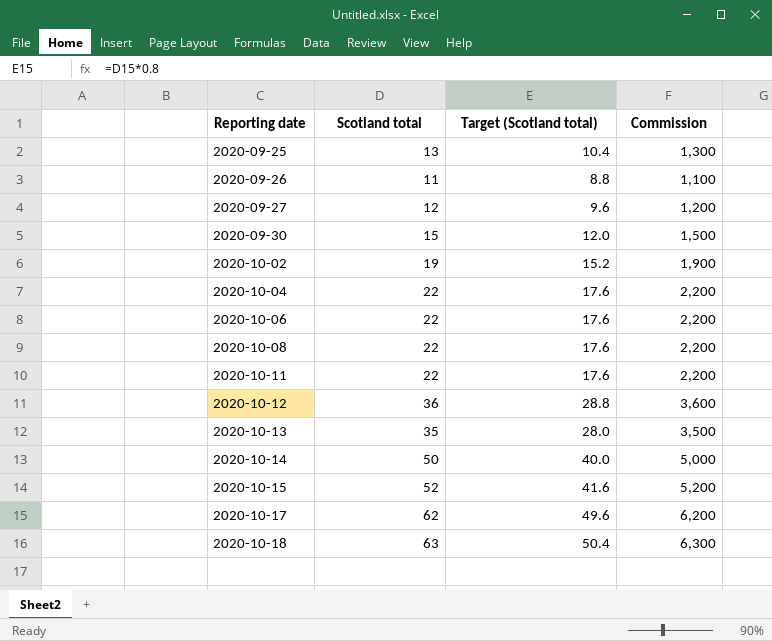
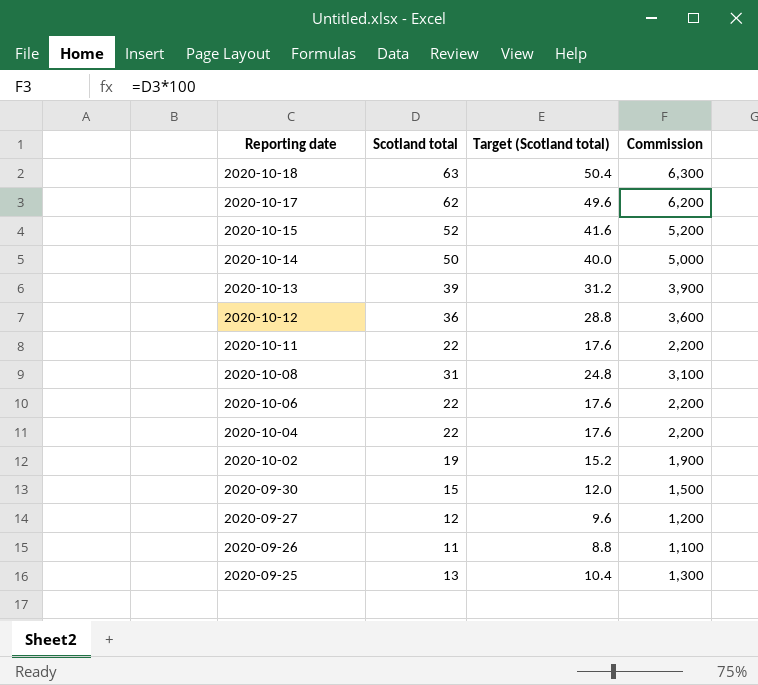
row order: Reporting date ascending -> Reporting date descending
2020-10-13 | Scotland total: 35 -> 39
2020-10-13 | Target (Scotland total): 28.0 -> 31.2
2020-10-13 | Commission: 3,500 -> 3,900
2020-10-08 | Scotland total: 22 -> 31
2020-10-08 | Target (Scotland total): 17.6 -> 24.8
2020-10-08 | Commission: 2,200 -> 3,100

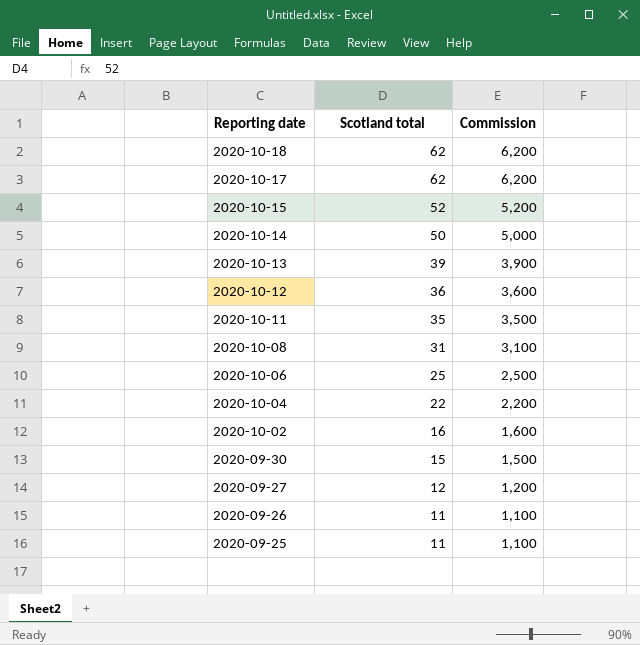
column Target (Scotland total) | formula: [Scotland total] * 0.8 -> none
2020-10-18 | Scotland total: 63 -> 62
2020-10-18 | Commission: 6,300 -> 6,200
2020-10-11 | Scotland total: 22 -> 35
2020-10-11 | Commission: 2,200 -> 3,500
2020-10-06 | Scotland total: 22 -> 25
2020-10-06 | Commission: 2,200 -> 2,500
2020-10-02 | Scotland total: 19 -> 16
2020-10-02 | Commission: 1,900 -> 1,600
2020-09-25 | Scotland total: 13 -> 11
2020-09-25 | Commission: 1,300 -> 1,100

